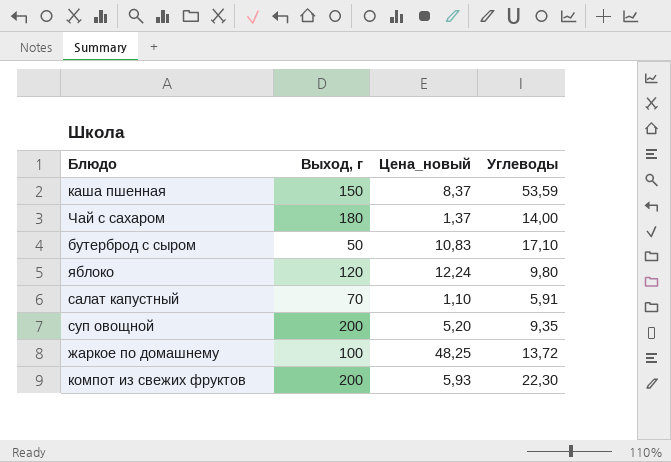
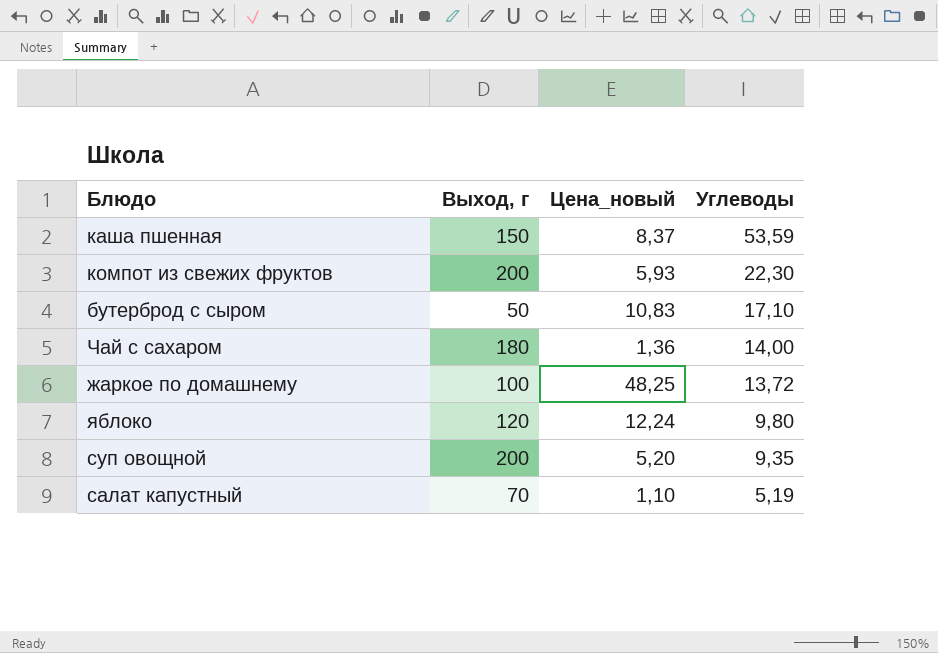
row order: none -> Углеводы descending
Чай с сахаром | Цена_новый: 1,37 -> 1,36
салат капустный | Углеводы: 5,91 -> 5,19

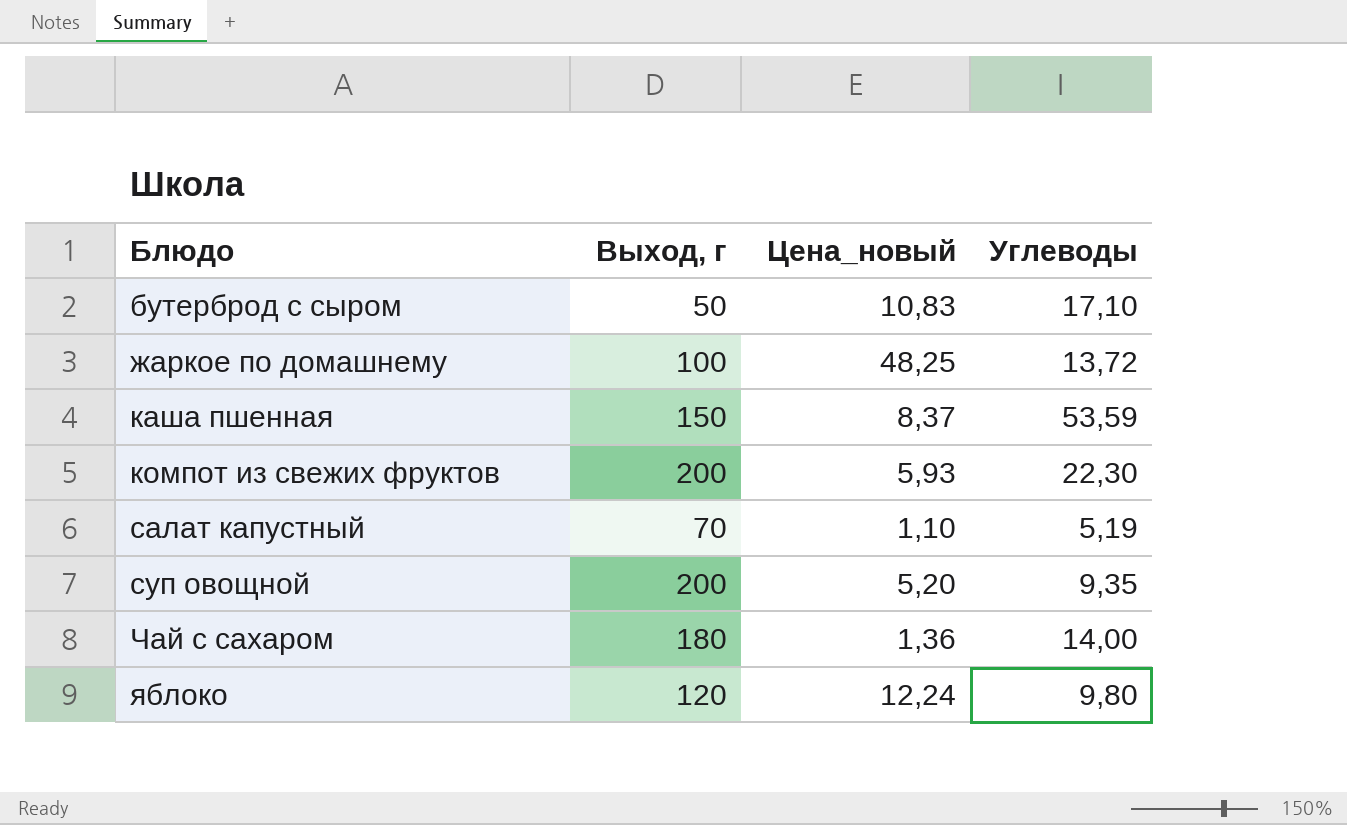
row order: Углеводы descending -> Блюдо ascending

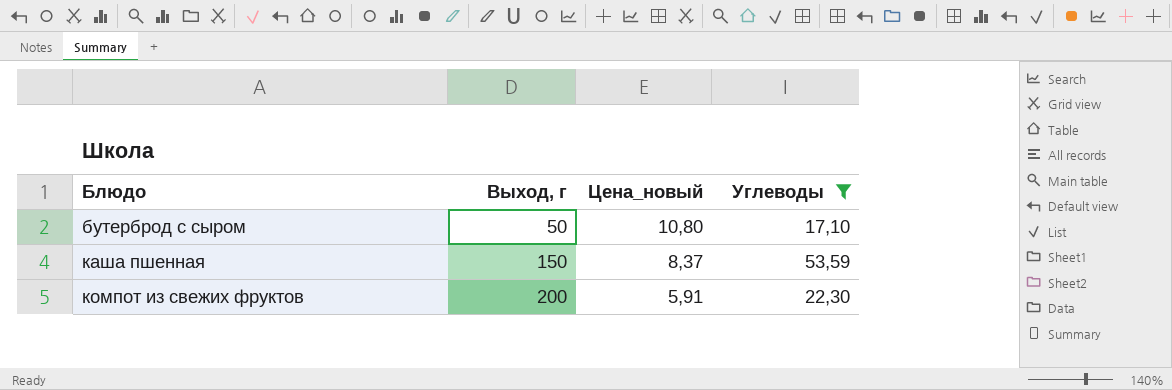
filter: none -> Углеводы >= 17,10
бутерброд с сыром | Цена_новый: 10,83 -> 10,80
компот из свежих фруктов | Цена_новый: 5,93 -> 5,91

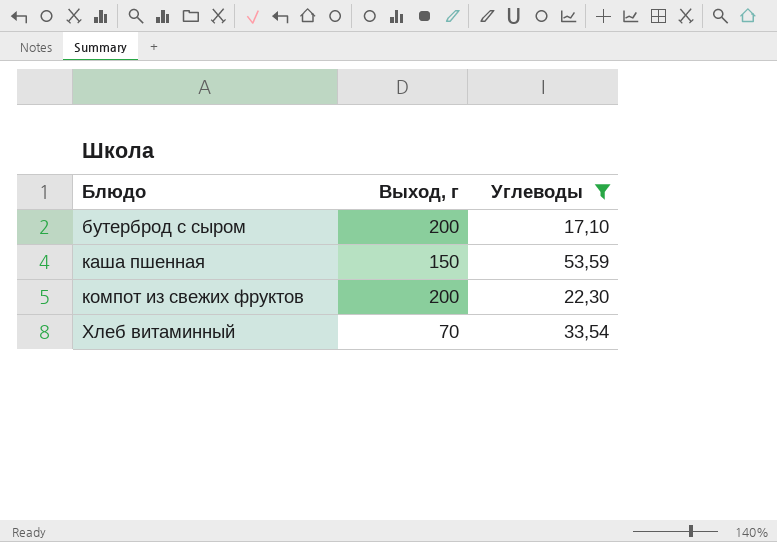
column Цена_новый | position: 3 -> none
бутерброд с сыром | Выход, г: 50 -> 200
row Хлеб витаминный: none -> 70 | 33,54

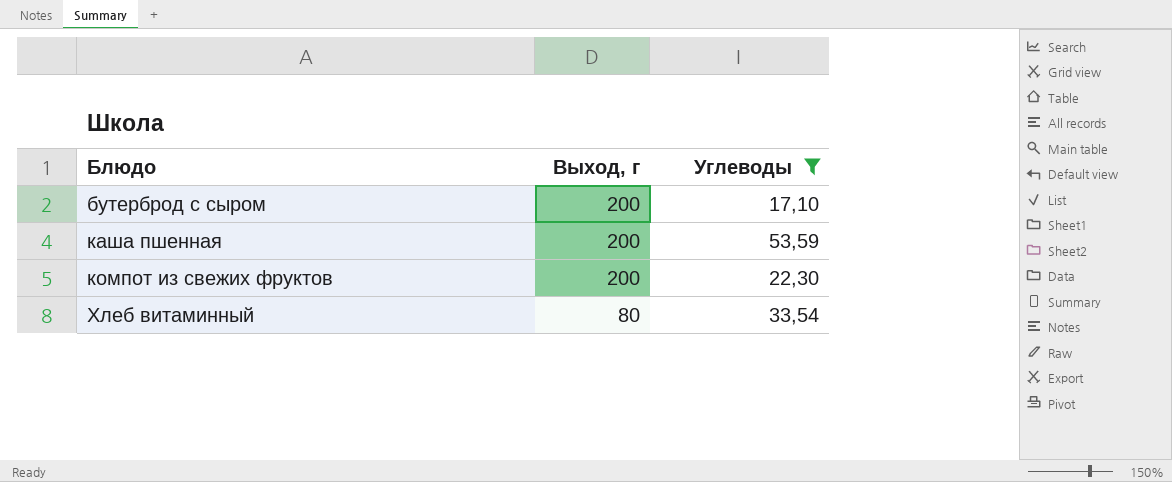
каша пшенная | Выход, г: 150 -> 200
Хлеб витаминный | Выход, г: 70 -> 80

